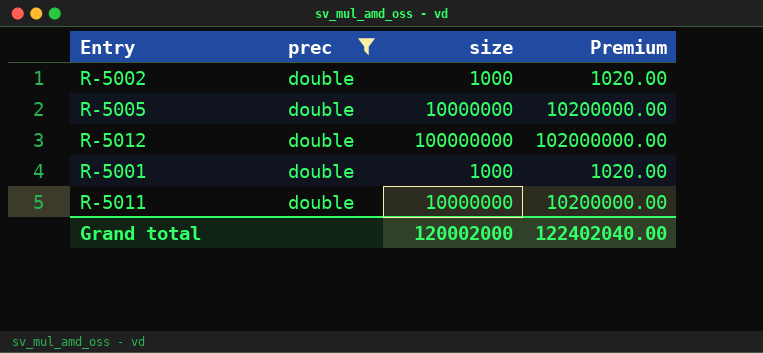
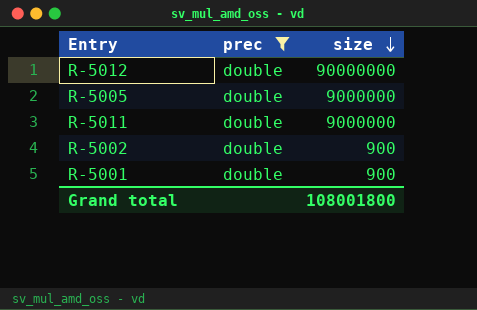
row order: none -> size descending
column Premium | formula: [size] * 1.02 -> none
R-5012 | size: 100000000 -> 90000000
R-5005 | size: 10000000 -> 9000000
R-5011 | size: 10000000 -> 9000000
R-5002 | size: 1000 -> 900
R-5001 | size: 1000 -> 900
Grand total | size: 120002000 -> 108001800

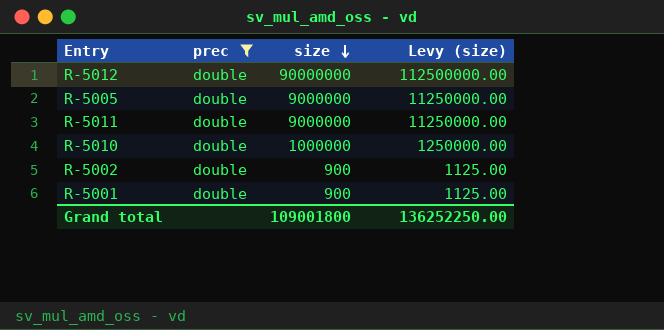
column Levy (size) | formula: none -> [size] * 1.25
row R-5010: none -> double | 1000000 | 1250000.00
Grand total | size: 108001800 -> 109001800

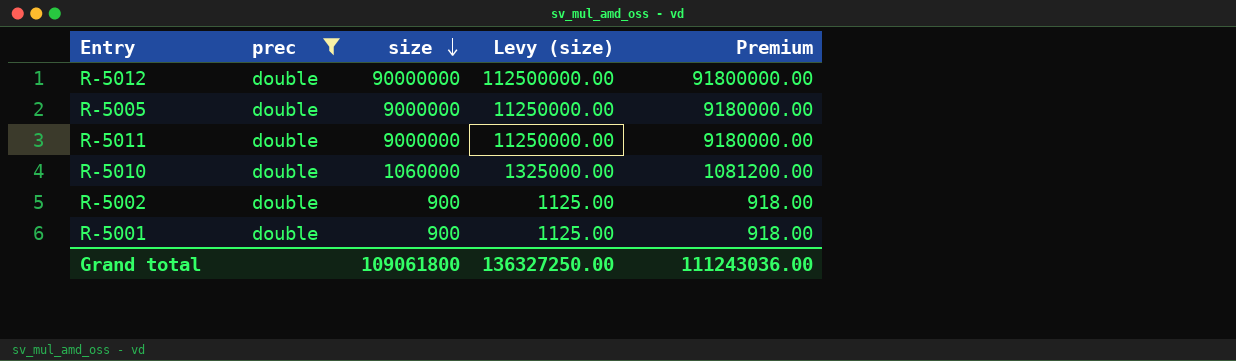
column Premium | formula: none -> [size] * 1.02
R-5010 | size: 1000000 -> 1060000
R-5010 | Levy (size): 1250000.00 -> 1325000.00
Grand total | size: 109001800 -> 109061800
Grand total | Levy (size): 136252250.00 -> 136327250.00

